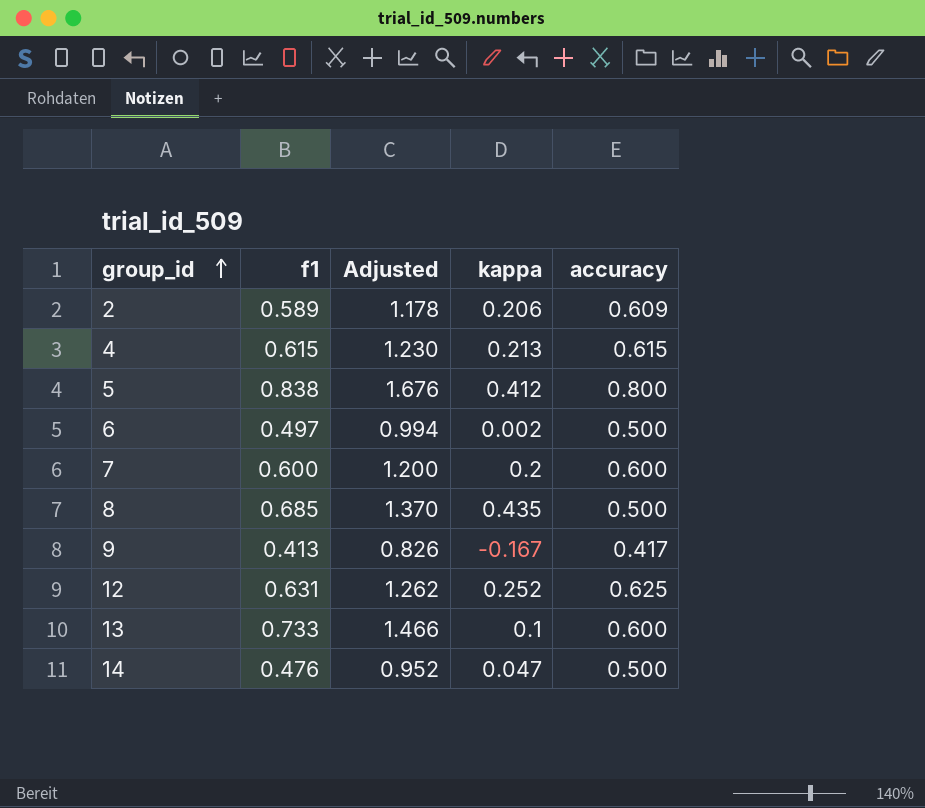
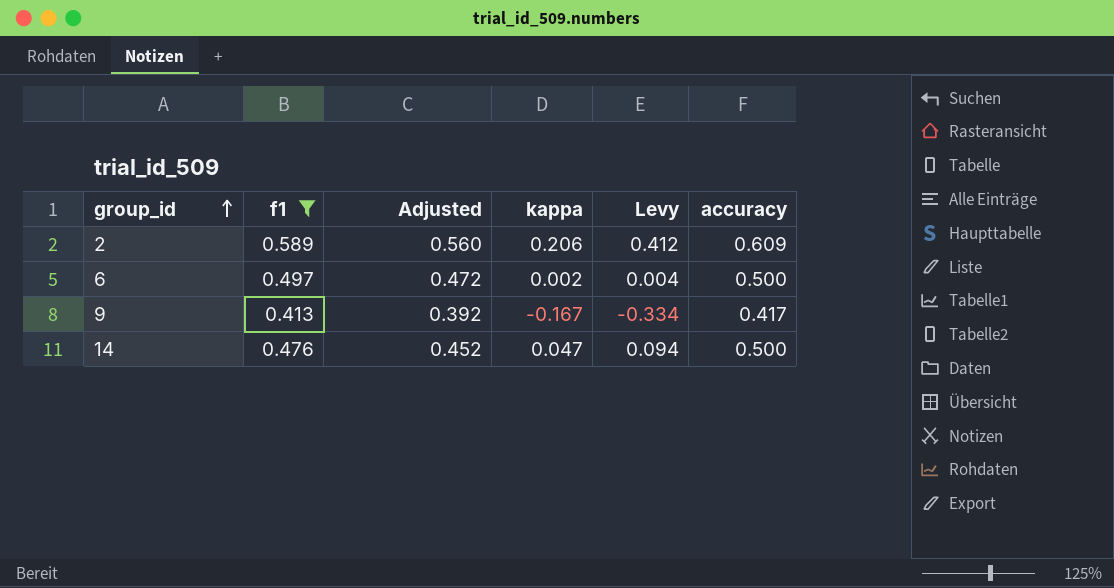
filter: none -> f1 <= 0.589
column Adjusted | formula: [f1] * 2 -> [f1] * 0.95
column Levy | formula: none -> [kappa] * 2

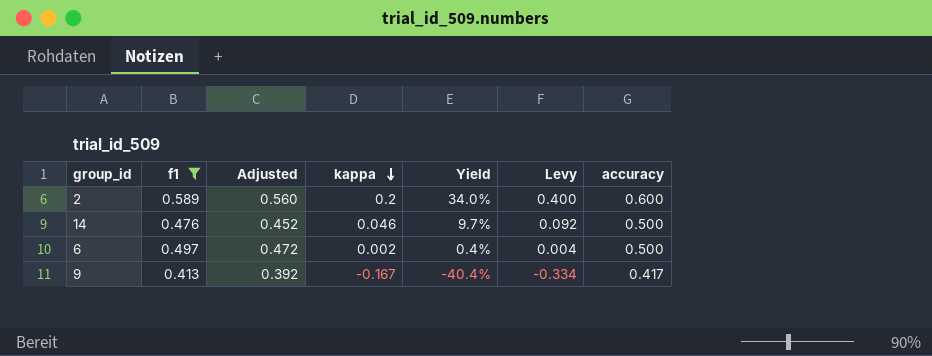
row order: group_id ascending -> kappa descending
column Yield | formula: none -> [kappa] / [f1]
2 | kappa: 0.206 -> 0.2
2 | Levy: 0.412 -> 0.400
2 | accuracy: 0.609 -> 0.600
14 | kappa: 0.047 -> 0.046
14 | Levy: 0.094 -> 0.092

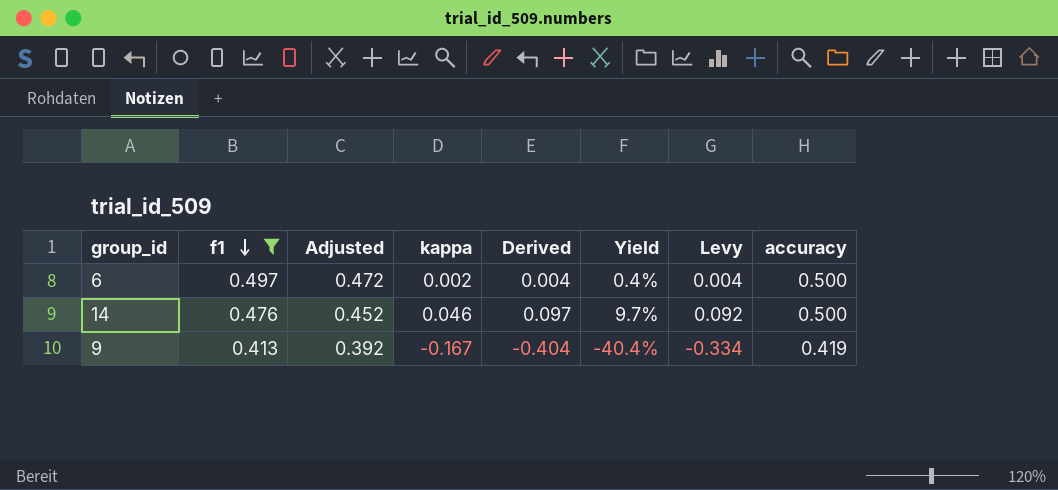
row order: kappa descending -> f1 descending
column Derived | formula: none -> [kappa] / [f1]
row 2: 0.589 | 0.560 | 0.2 | 34.0% | 0.400 | 0.600 -> none
9 | accuracy: 0.417 -> 0.419

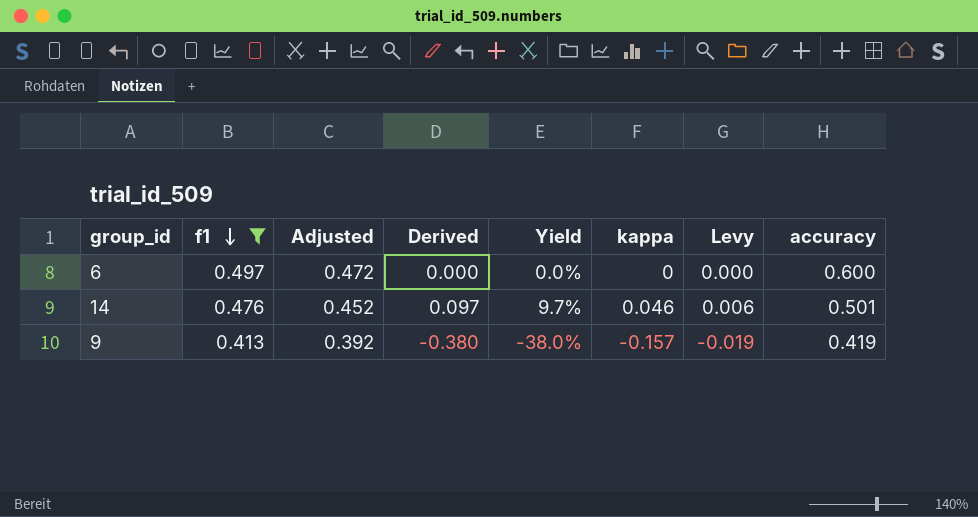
column kappa | position: 4 -> 6
column Levy | formula: [kappa] * 2 -> [kappa] * 0.12
6 | Derived: 0.004 -> 0.000
6 | Yield: 0.4% -> 0.0%
6 | kappa: 0.002 -> 0
6 | accuracy: 0.500 -> 0.600
14 | accuracy: 0.500 -> 0.501
9 | Derived: -0.404 -> -0.380
9 | Yield: -40.4% -> -38.0%
9 | kappa: -0.167 -> -0.157

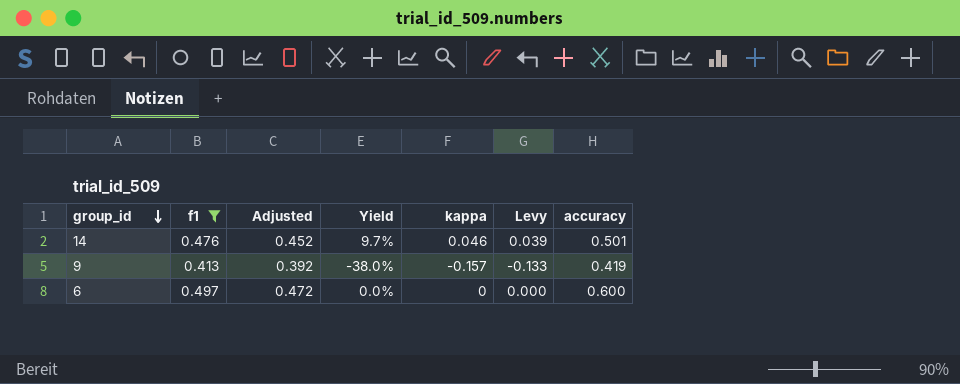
row order: f1 descending -> group_id descending
column Derived | formula: [kappa] / [f1] -> none
column Levy | formula: [kappa] * 0.12 -> [kappa] * 0.85

